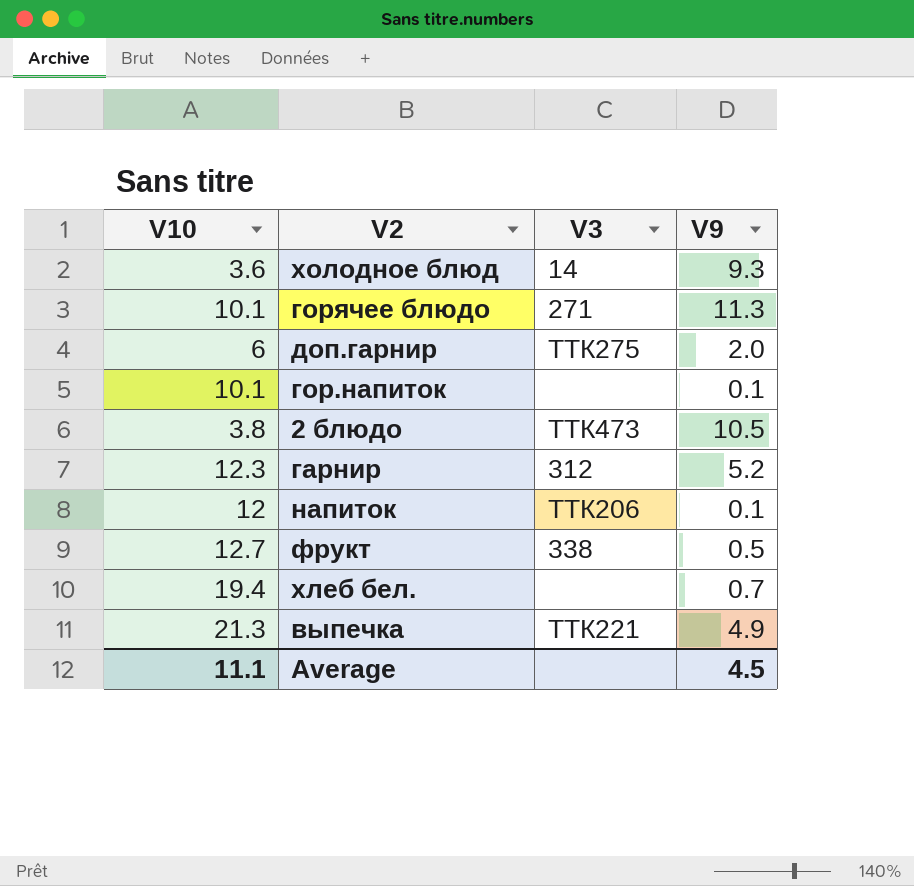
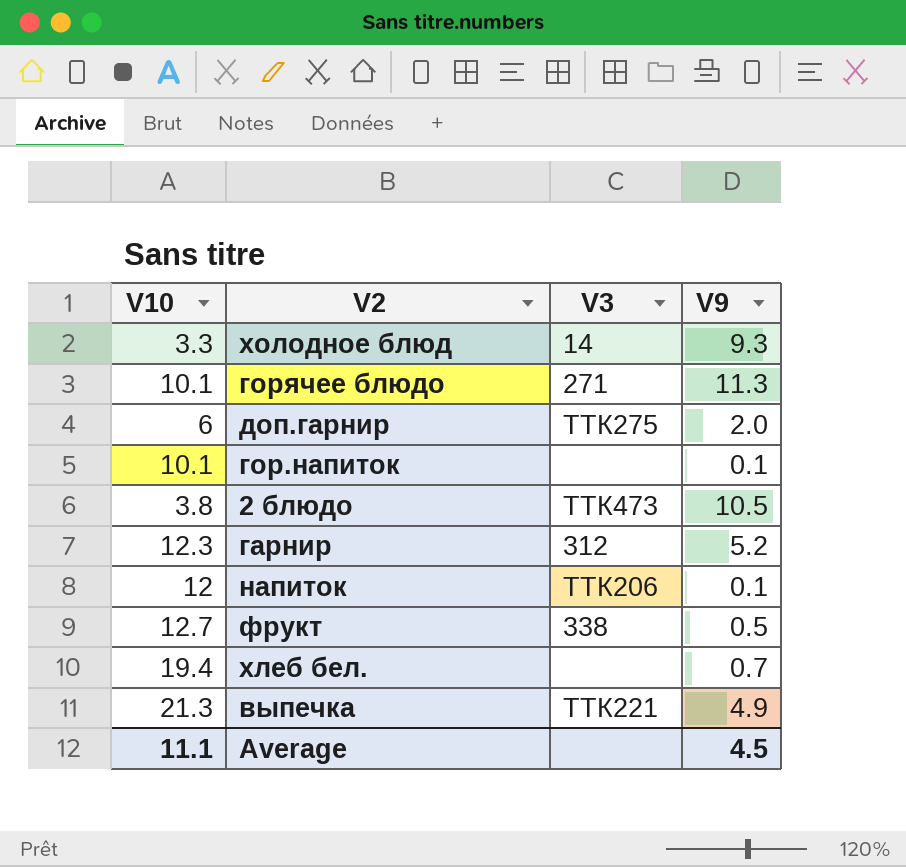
холодное блюд | V10: 3.6 -> 3.3

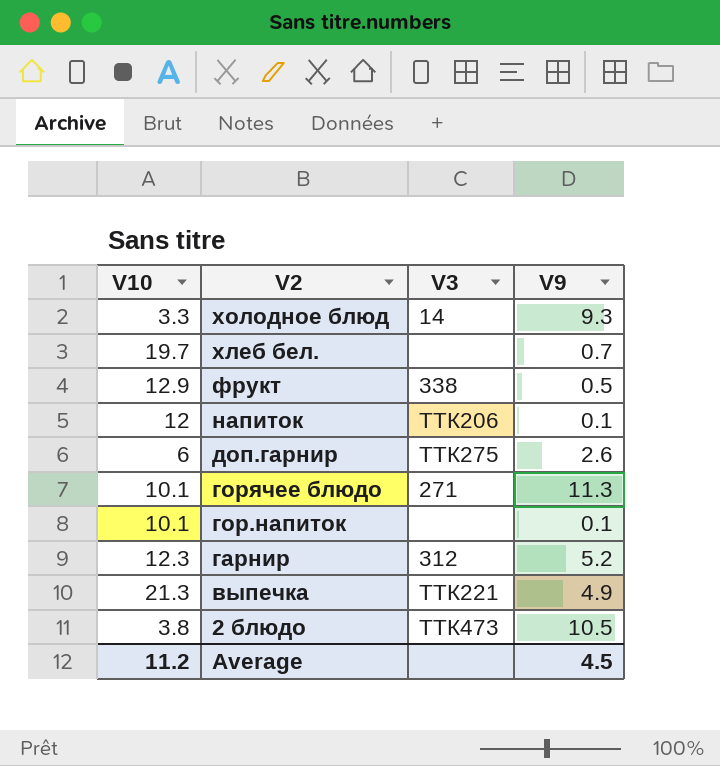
row order: none -> V2 descending
хлеб бел. | V10: 19.4 -> 19.7
фрукт | V10: 12.7 -> 12.9
доп.гарнир | V9: 2.0 -> 2.6
Average | V10: 11.1 -> 11.2

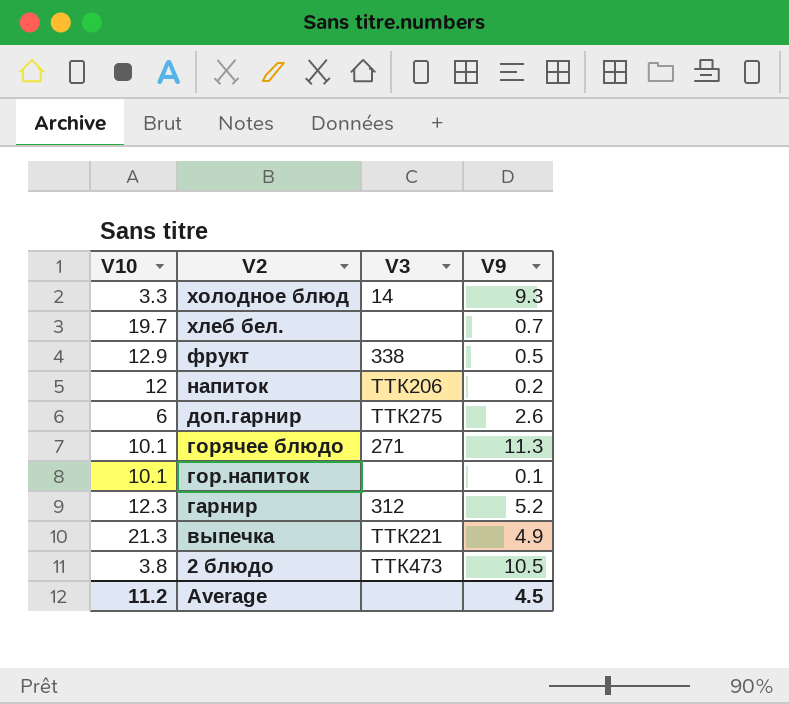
напиток | V9: 0.1 -> 0.2

